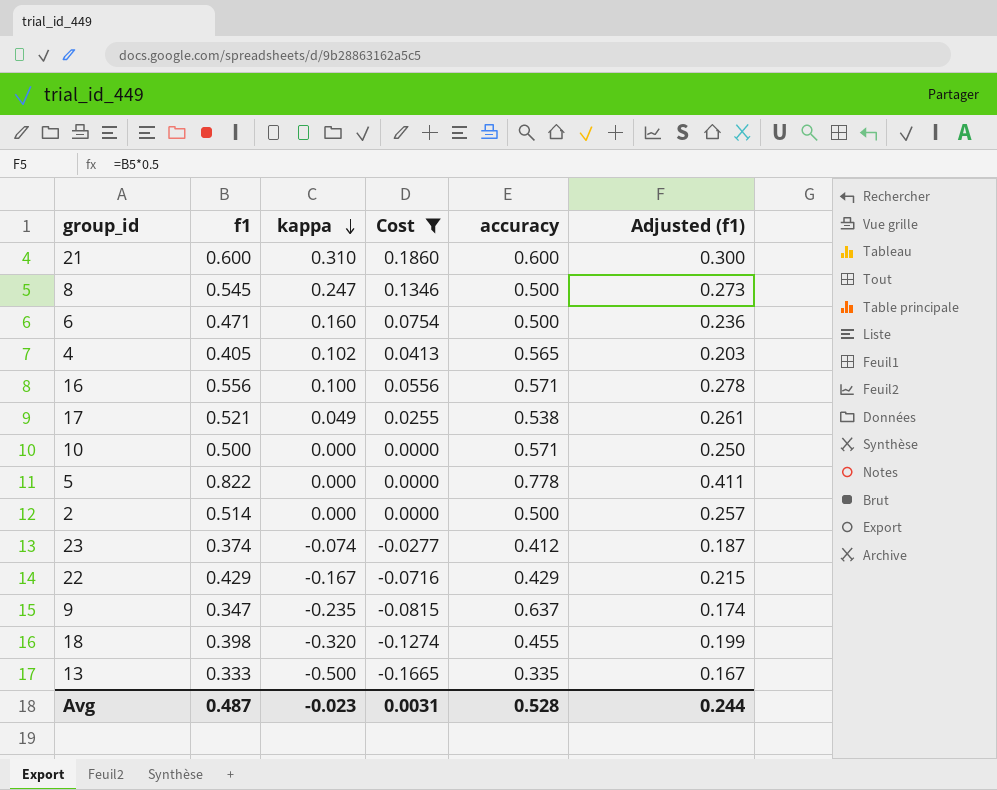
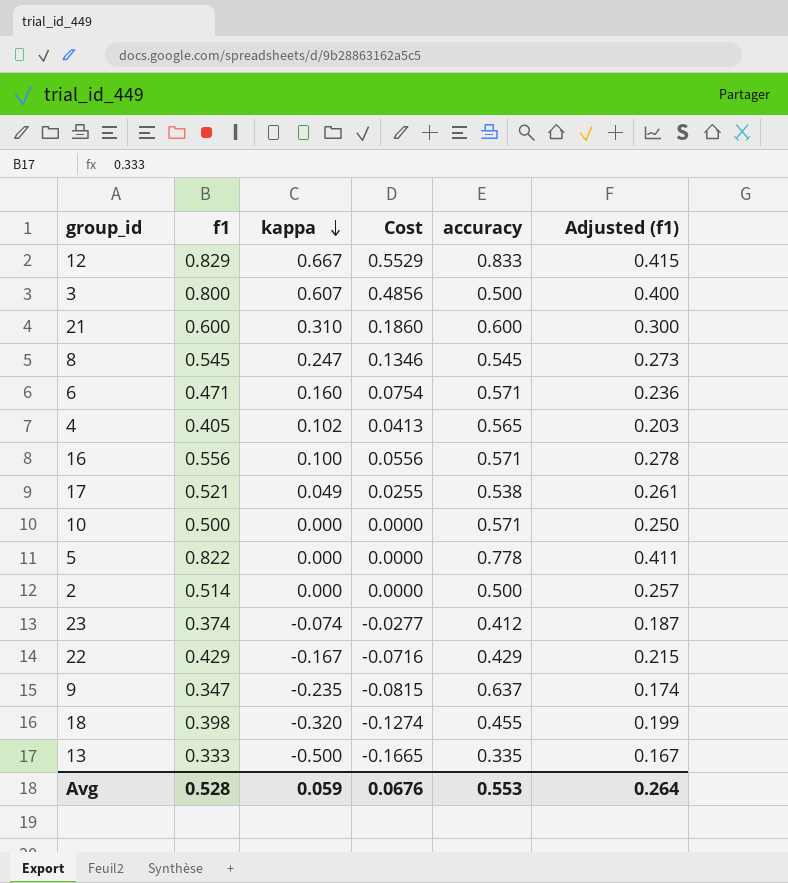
filter: Cost <= 0.1860 -> none
8 | accuracy: 0.500 -> 0.545
6 | accuracy: 0.500 -> 0.571
Avg | f1: 0.487 -> 0.528
Avg | kappa: -0.023 -> 0.059
Avg | Cost: 0.0031 -> 0.0676
Avg | accuracy: 0.528 -> 0.553
Avg | Adjusted (f1): 0.244 -> 0.264

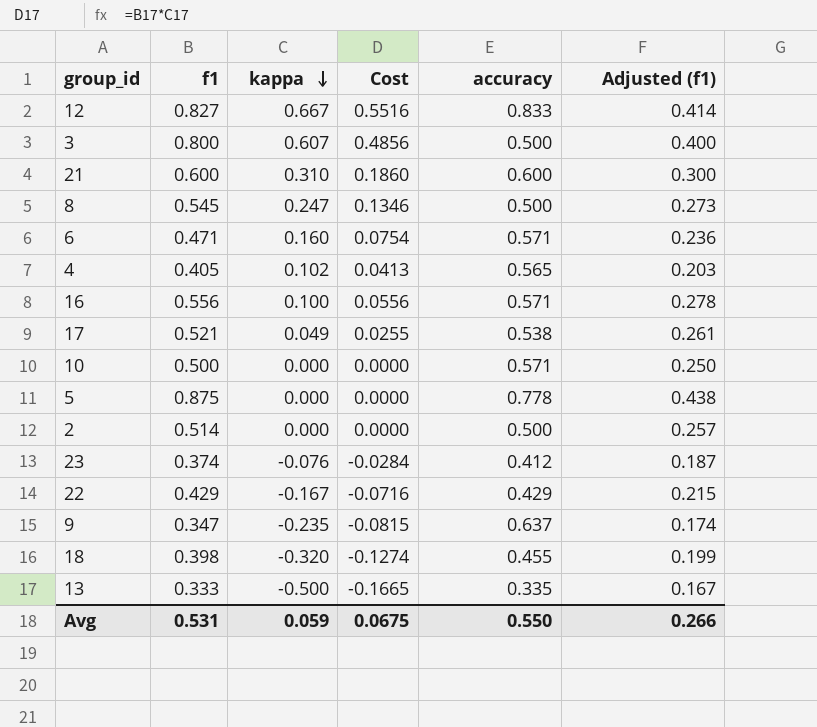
12 | f1: 0.829 -> 0.827
12 | Cost: 0.5529 -> 0.5516
12 | Adjusted (f1): 0.415 -> 0.414
8 | accuracy: 0.545 -> 0.500
5 | f1: 0.822 -> 0.875
5 | Adjusted (f1): 0.411 -> 0.438
23 | kappa: -0.074 -> -0.076
23 | Cost: -0.0277 -> -0.0284
Avg | f1: 0.528 -> 0.531
Avg | Cost: 0.0676 -> 0.0675
Avg | accuracy: 0.553 -> 0.550
Avg | Adjusted (f1): 0.264 -> 0.266

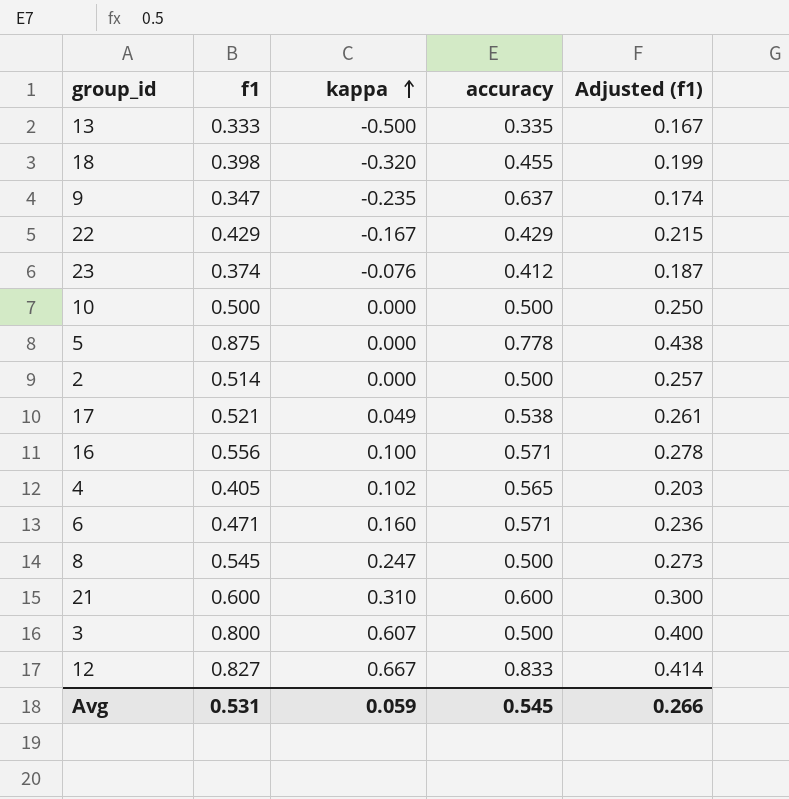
row order: kappa descending -> kappa ascending
column Cost | formula: [f1] * [kappa] -> none
10 | accuracy: 0.571 -> 0.500
Avg | accuracy: 0.550 -> 0.545

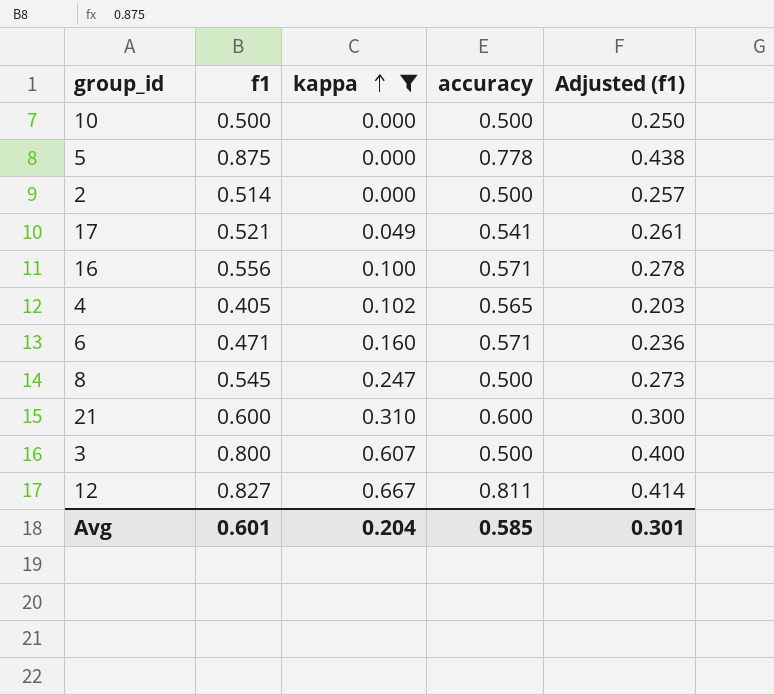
filter: none -> kappa >= 0.000
17 | accuracy: 0.538 -> 0.541
12 | accuracy: 0.833 -> 0.811
Avg | f1: 0.531 -> 0.601
Avg | kappa: 0.059 -> 0.204
Avg | accuracy: 0.545 -> 0.585
Avg | Adjusted (f1): 0.266 -> 0.301

